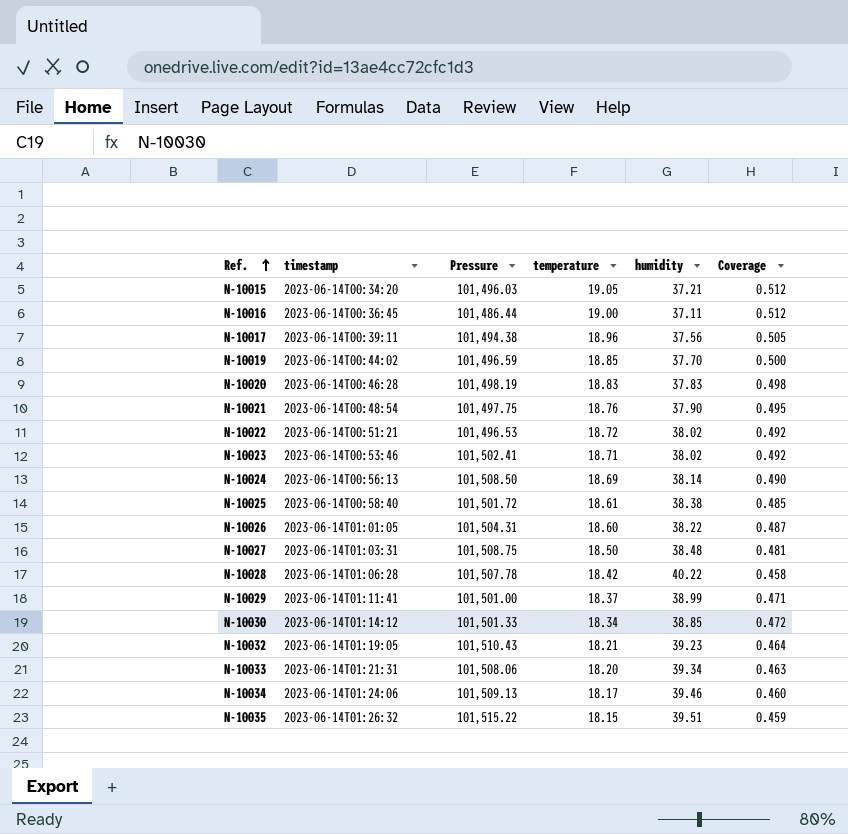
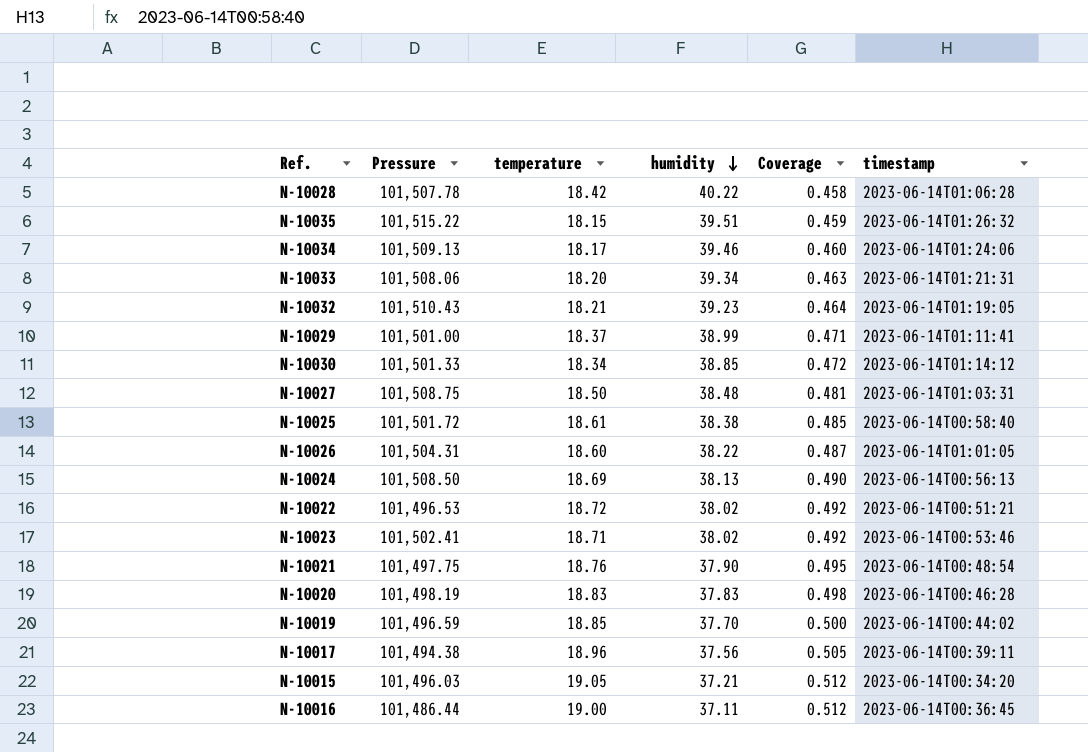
row order: Ref. ascending -> humidity descending
column timestamp | position: 2 -> 6
N-10024 | humidity: 38.14 -> 38.13

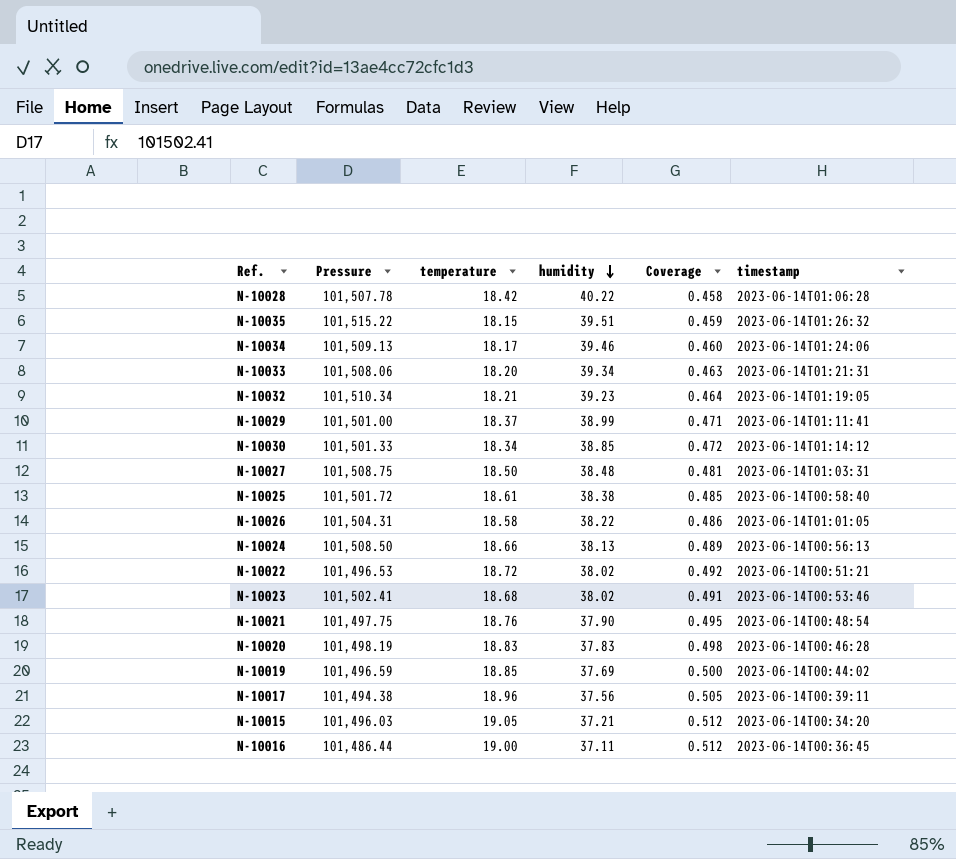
N-10032 | Pressure: 101,510.43 -> 101,510.34
N-10026 | temperature: 18.60 -> 18.58
N-10026 | Coverage: 0.487 -> 0.486
N-10024 | temperature: 18.69 -> 18.66
N-10024 | Coverage: 0.490 -> 0.489
N-10023 | temperature: 18.71 -> 18.68
N-10023 | Coverage: 0.492 -> 0.491
N-10019 | humidity: 37.70 -> 37.69

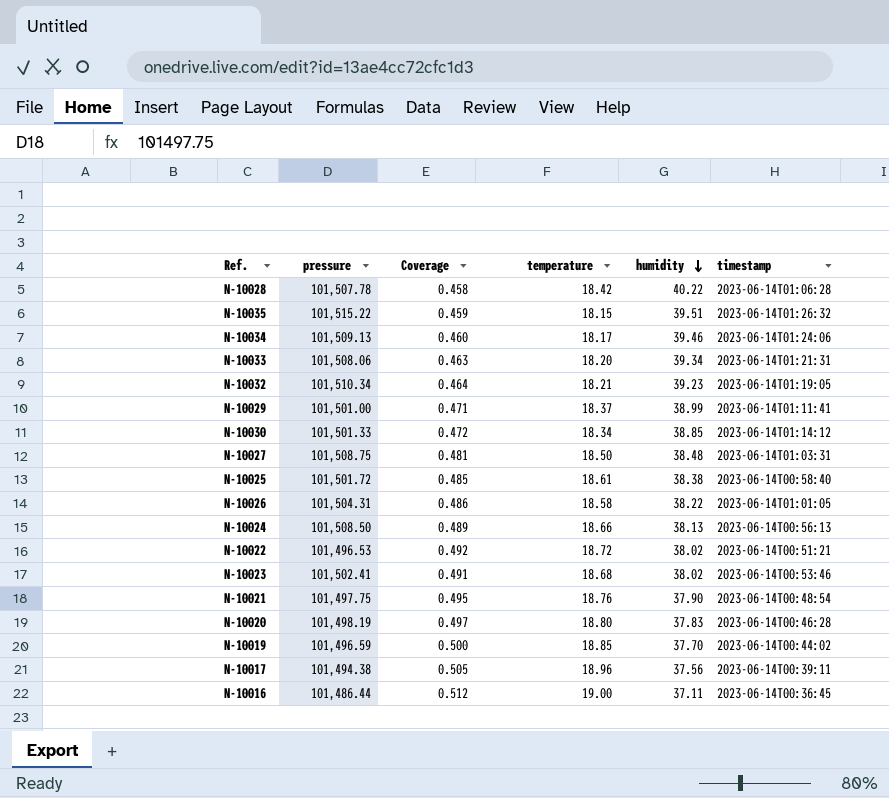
column name: Pressure -> pressure
column Coverage | position: 5 -> 3
row N-10015: 101,496.03 | 19.05 | 37.21 | 0.512 | 2023-06-14T00:34:20 -> none
N-10020 | Coverage: 0.498 -> 0.497
N-10020 | temperature: 18.83 -> 18.80
N-10019 | humidity: 37.69 -> 37.70

